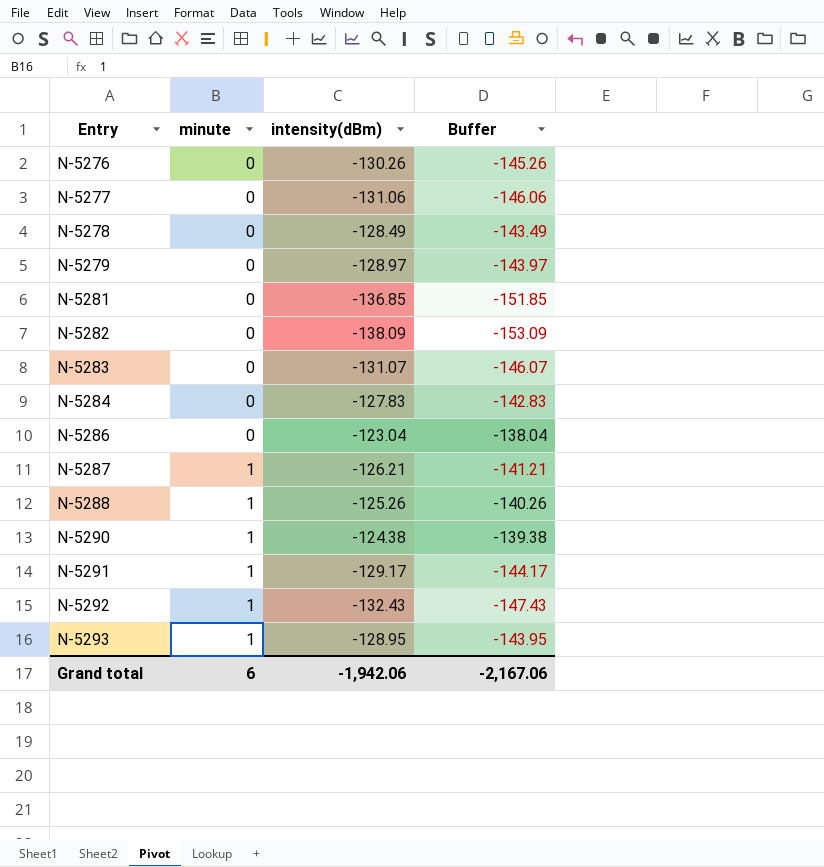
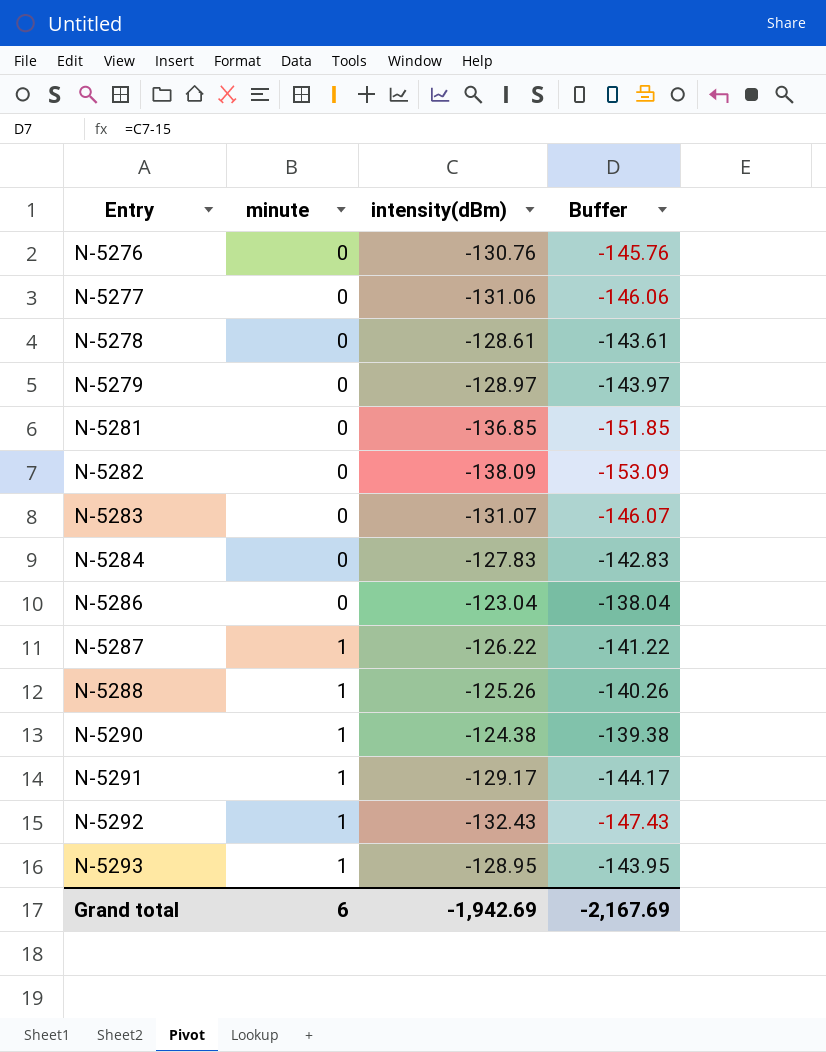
N-5276 | intensity(dBm): -130.26 -> -130.76
N-5276 | Buffer: -145.26 -> -145.76
N-5278 | intensity(dBm): -128.49 -> -128.61
N-5278 | Buffer: -143.49 -> -143.61
N-5287 | intensity(dBm): -126.21 -> -126.22
N-5287 | Buffer: -141.21 -> -141.22
Grand total | intensity(dBm): -1,942.06 -> -1,942.69
Grand total | Buffer: -2,167.06 -> -2,167.69

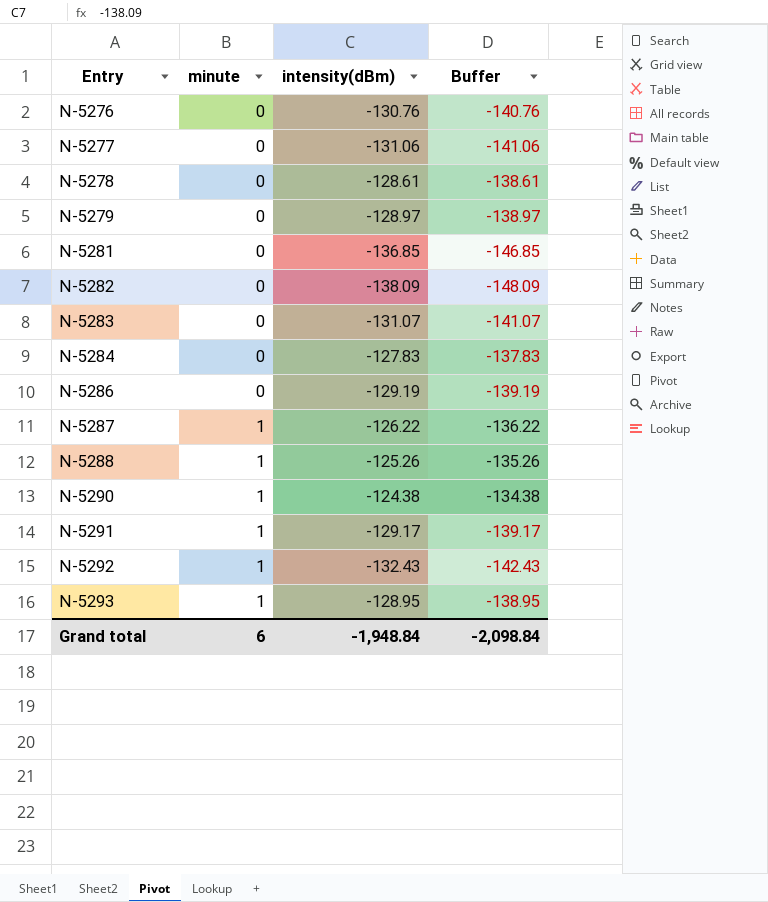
column Buffer | formula: [intensity(dBm)] - 15 -> [intensity(dBm)] - 10
N-5286 | intensity(dBm): -123.04 -> -129.19
Grand total | intensity(dBm): -1,942.69 -> -1,948.84
Grand total | Buffer: -2,167.69 -> -2,098.84

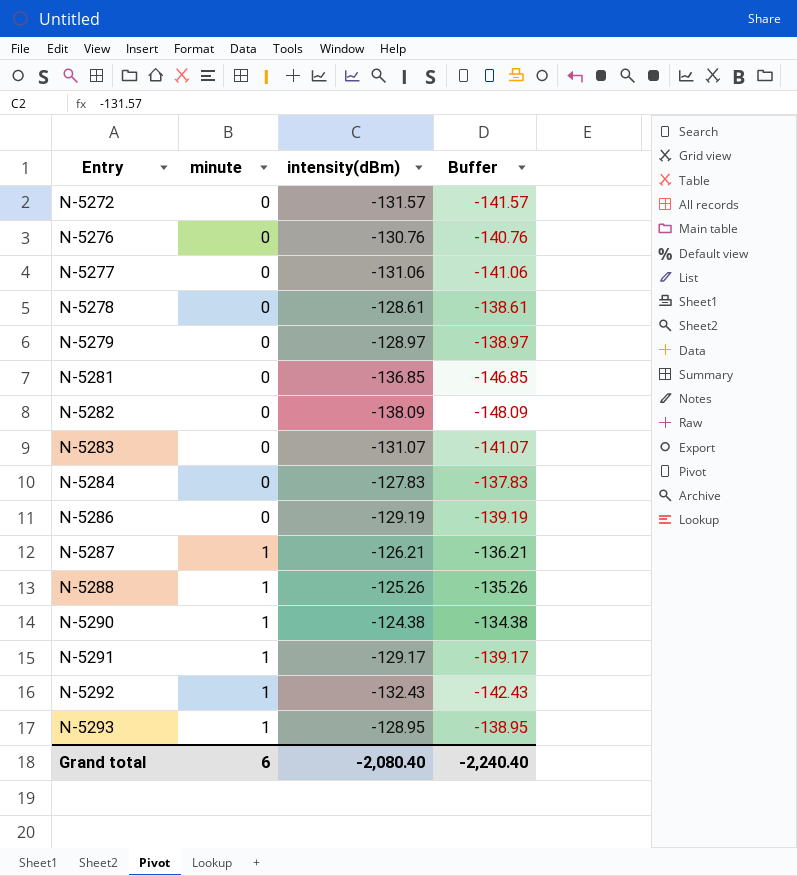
row N-5272: none -> 0 | -131.57 | -141.57
N-5287 | intensity(dBm): -126.22 -> -126.21
N-5287 | Buffer: -136.22 -> -136.21
Grand total | intensity(dBm): -1,948.84 -> -2,080.40
Grand total | Buffer: -2,098.84 -> -2,240.40

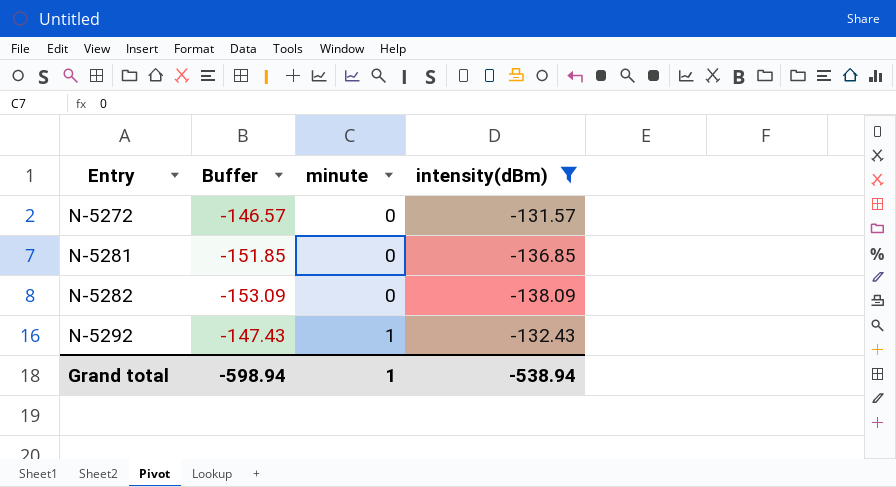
filter: none -> intensity(dBm) <= -131.57
column Buffer | formula: [intensity(dBm)] - 10 -> [intensity(dBm)] - 15
column Buffer | position: 4 -> 2
Grand total | Buffer: -2,240.40 -> -598.94
Grand total | minute: 6 -> 1
Grand total | intensity(dBm): -2,080.40 -> -538.94

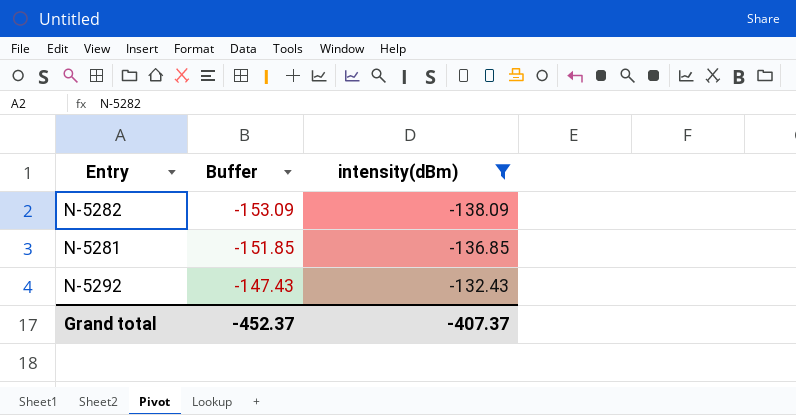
row order: Entry ascending -> Buffer ascending
column minute | position: 3 -> none
row N-5272: -146.57 | 0 | -131.57 -> none
Grand total | Buffer: -598.94 -> -452.37
Grand total | intensity(dBm): -538.94 -> -407.37

